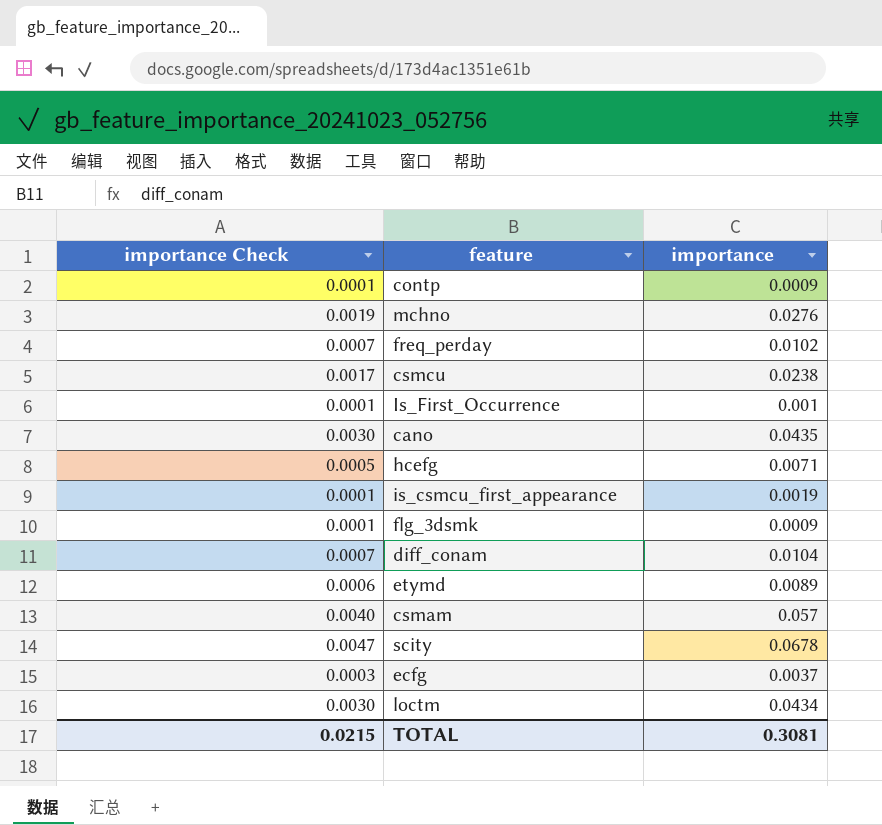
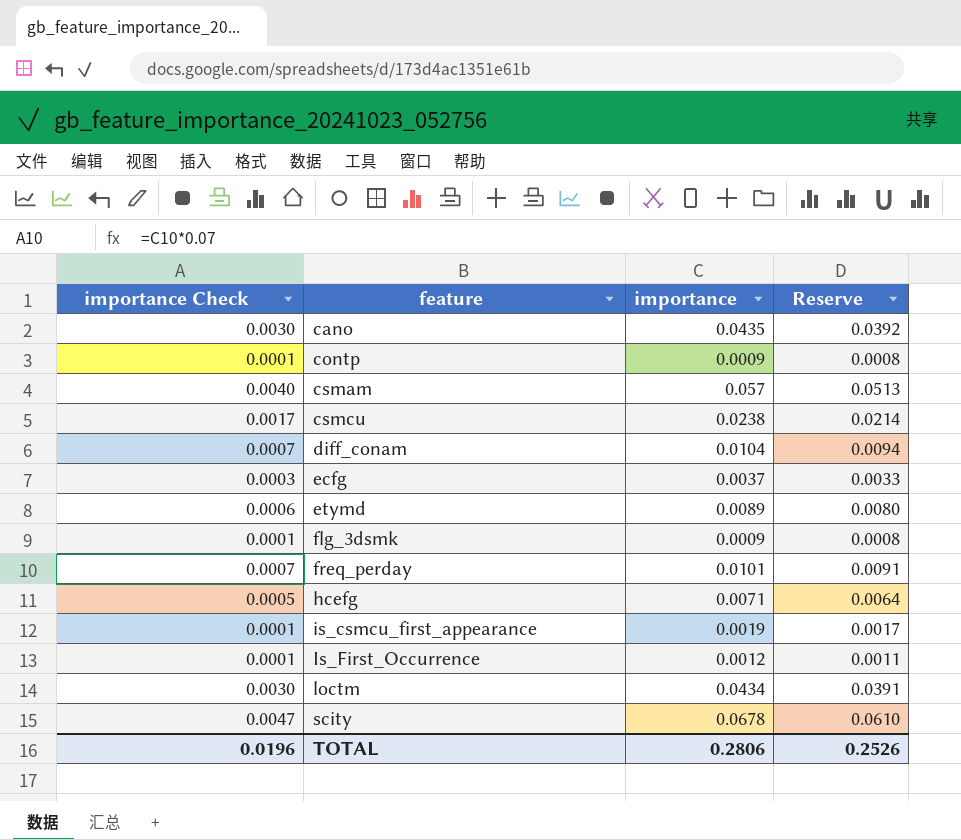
row order: none -> feature ascending
column Reserve | formula: none -> [importance] * 0.9
row mchno: 0.0019 | 0.0276 -> none
freq_perday | importance: 0.0102 -> 0.0101
Is_First_Occurrence | importance: 0.001 -> 0.0012
TOTAL | importance Check: 0.0215 -> 0.0196
TOTAL | importance: 0.3081 -> 0.2806

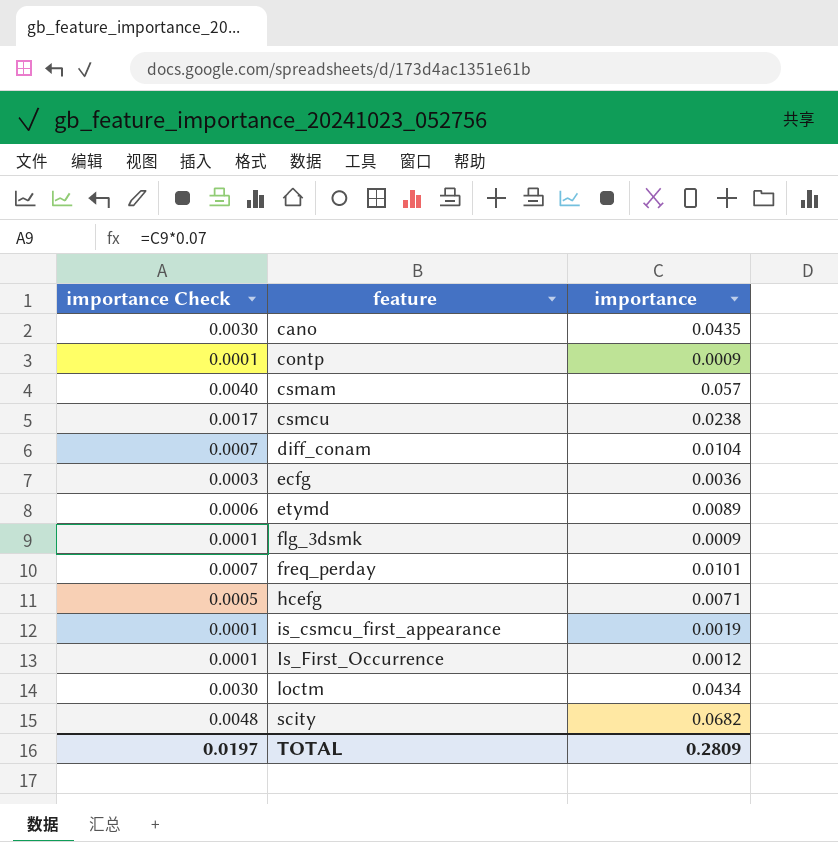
column Reserve | formula: [importance] * 0.9 -> none
ecfg | importance: 0.0037 -> 0.0036
scity | importance Check: 0.0047 -> 0.0048
scity | importance: 0.0678 -> 0.0682
TOTAL | importance Check: 0.0196 -> 0.0197
TOTAL | importance: 0.2806 -> 0.2809

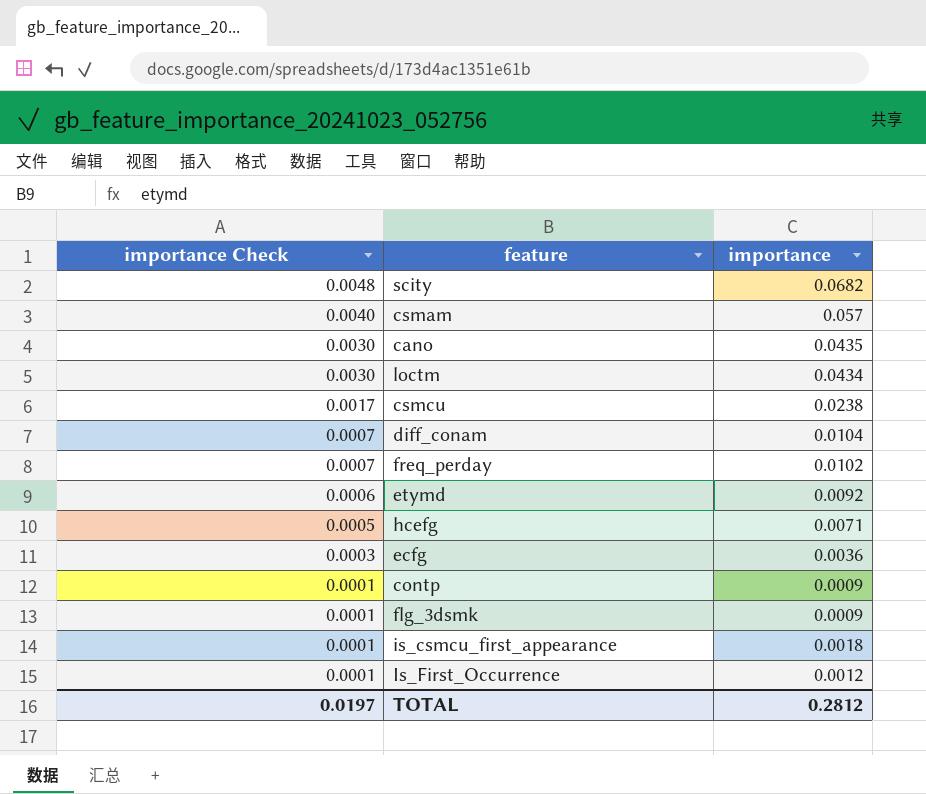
row order: feature ascending -> importance Check descending
freq_perday | importance: 0.0101 -> 0.0102
etymd | importance: 0.0089 -> 0.0092
is_csmcu_first_appearance | importance: 0.0019 -> 0.0018
TOTAL | importance: 0.2809 -> 0.2812

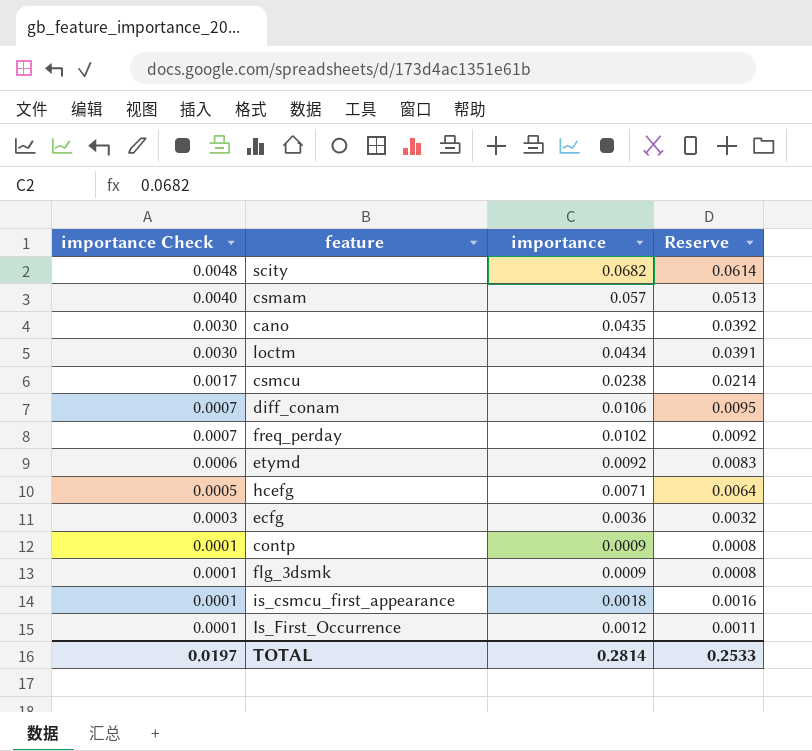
column Reserve | formula: none -> [importance] * 0.9
diff_conam | importance: 0.0104 -> 0.0106
TOTAL | importance: 0.2812 -> 0.2814

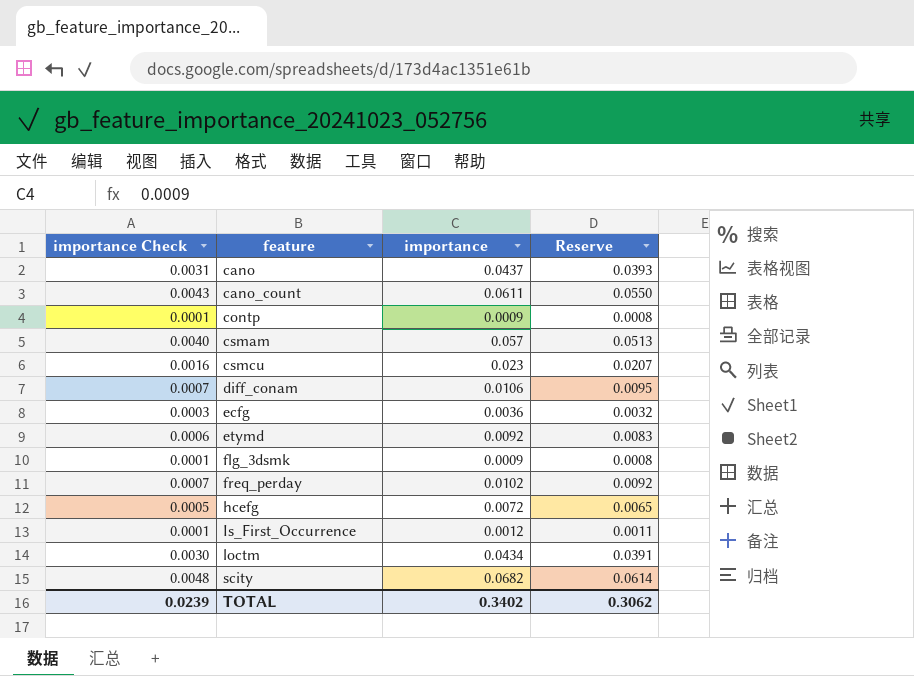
row order: importance Check descending -> feature ascending
row is_csmcu_first_appearance: 0.0001 | 0.0018 | 0.0016 -> none
cano | importance Check: 0.0030 -> 0.0031
cano | importance: 0.0435 -> 0.0437
cano | Reserve: 0.0392 -> 0.0393
row cano_count: none -> 0.0043 | 0.0611 | 0.0550
csmcu | importance Check: 0.0017 -> 0.0016
csmcu | importance: 0.0238 -> 0.023
csmcu | Reserve: 0.0214 -> 0.0207
hcefg | importance: 0.0071 -> 0.0072
hcefg | Reserve: 0.0064 -> 0.0065
TOTAL | importance Check: 0.0197 -> 0.0239
TOTAL | importance: 0.2814 -> 0.3402
TOTAL | Reserve: 0.2533 -> 0.3062

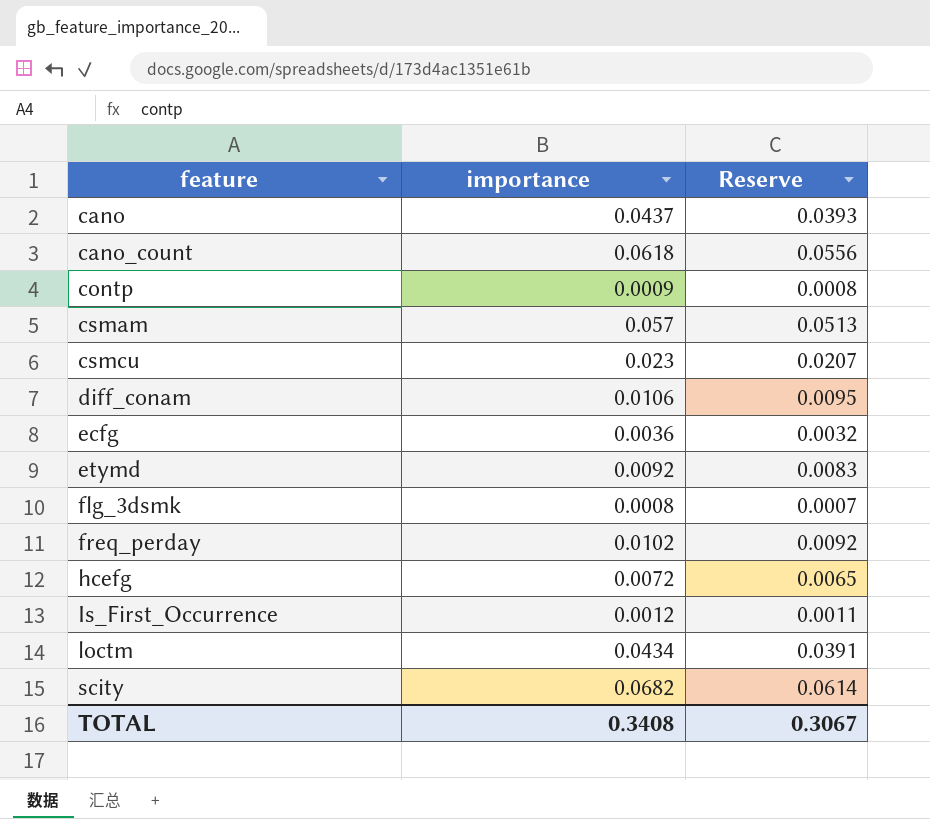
column importance Check | formula: [importance] * 0.07 -> none
cano_count | importance: 0.0611 -> 0.0618
cano_count | Reserve: 0.0550 -> 0.0556
flg_3dsmk | importance: 0.0009 -> 0.0008
flg_3dsmk | Reserve: 0.0008 -> 0.0007
TOTAL | importance: 0.3402 -> 0.3408
TOTAL | Reserve: 0.3062 -> 0.3067

